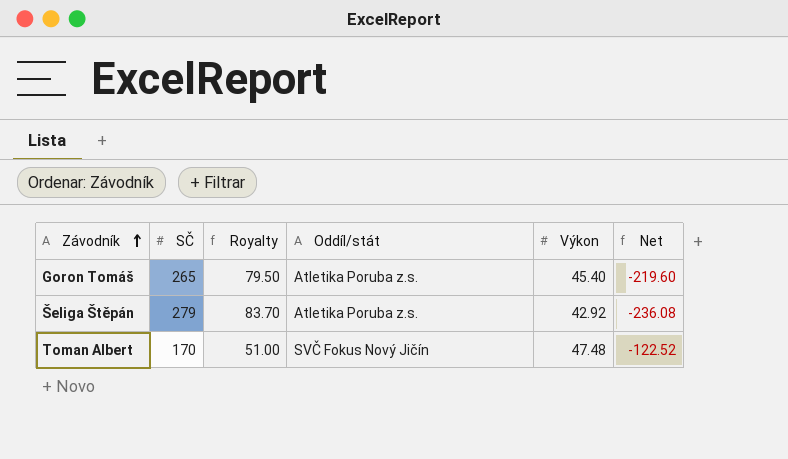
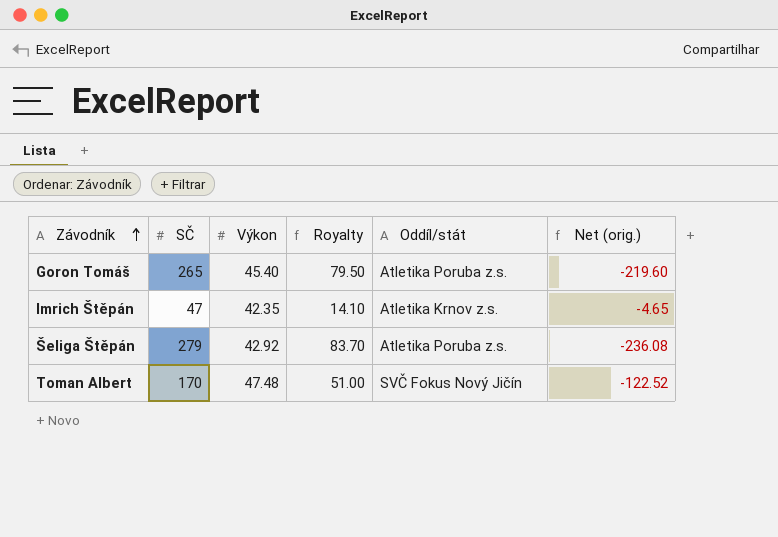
column Výkon | position: 5 -> 3
column name: Net -> Net (orig.)
row Imrich Štěpán: none -> 47 | 42.35 | 14.10 | Atletika Krnov z.s. | -4.65

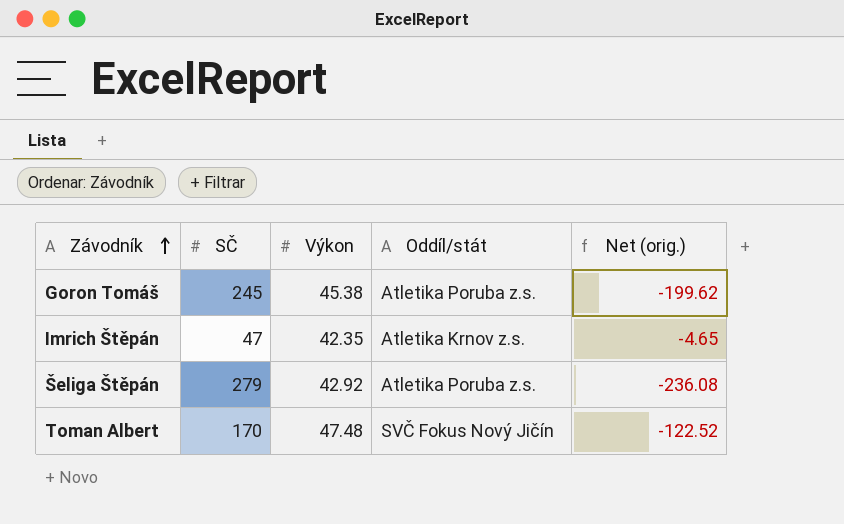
column Royalty | formula: [SČ] * 0.3 -> none
Goron Tomáš | SČ: 265 -> 245
Goron Tomáš | Výkon: 45.40 -> 45.38
Goron Tomáš | Net (orig.): -219.60 -> -199.62

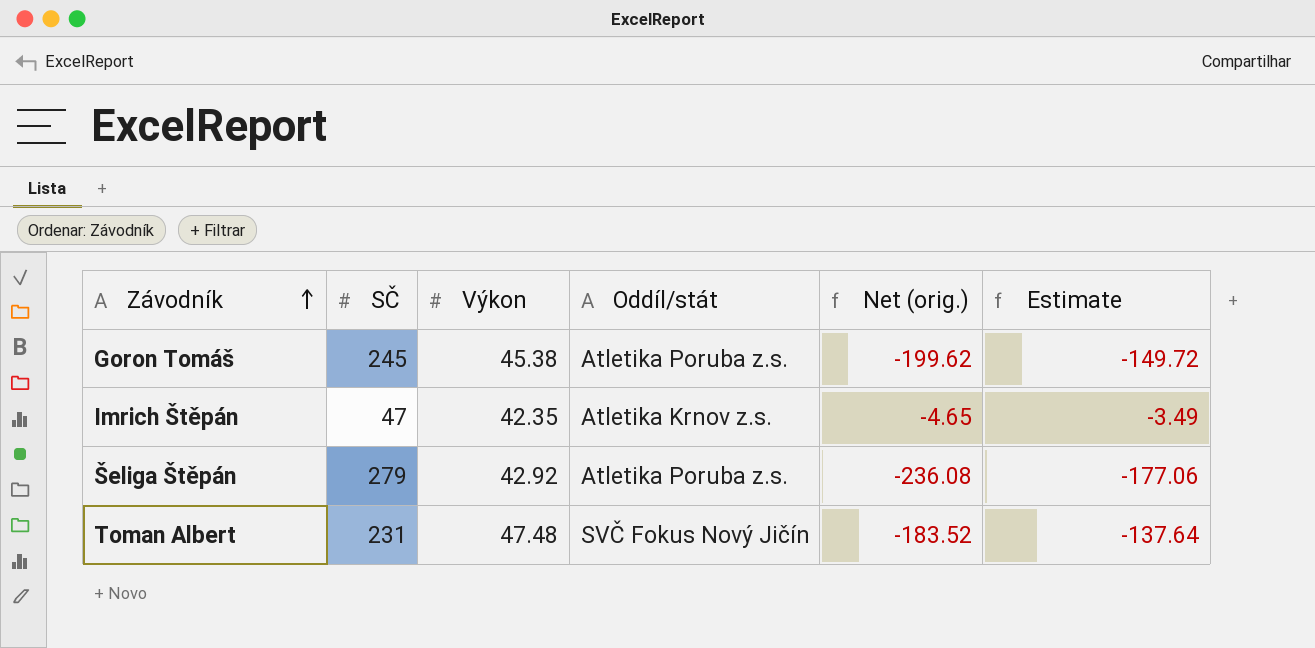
column Estimate | formula: none -> [Net (orig.)] * 0.75
Toman Albert | SČ: 170 -> 231
Toman Albert | Net (orig.): -122.52 -> -183.52

